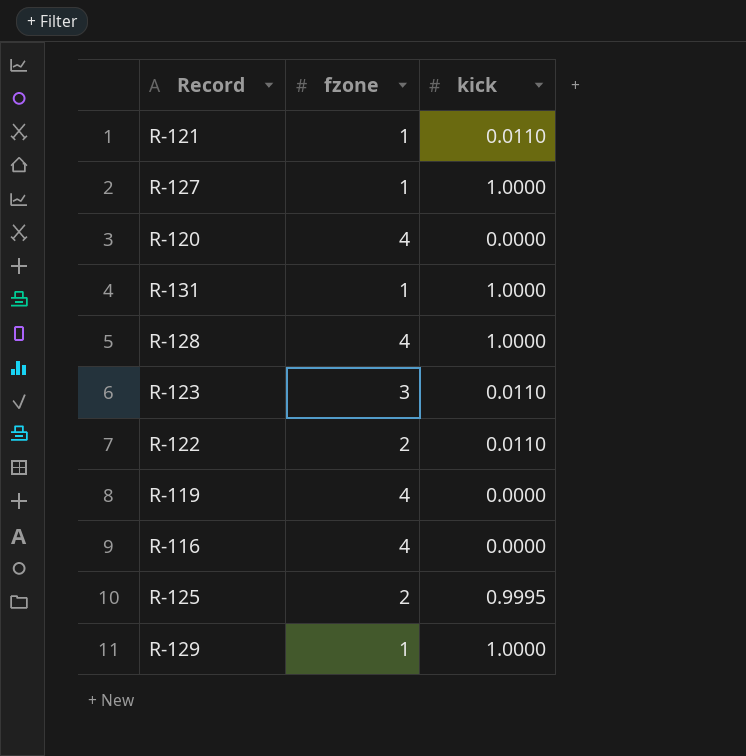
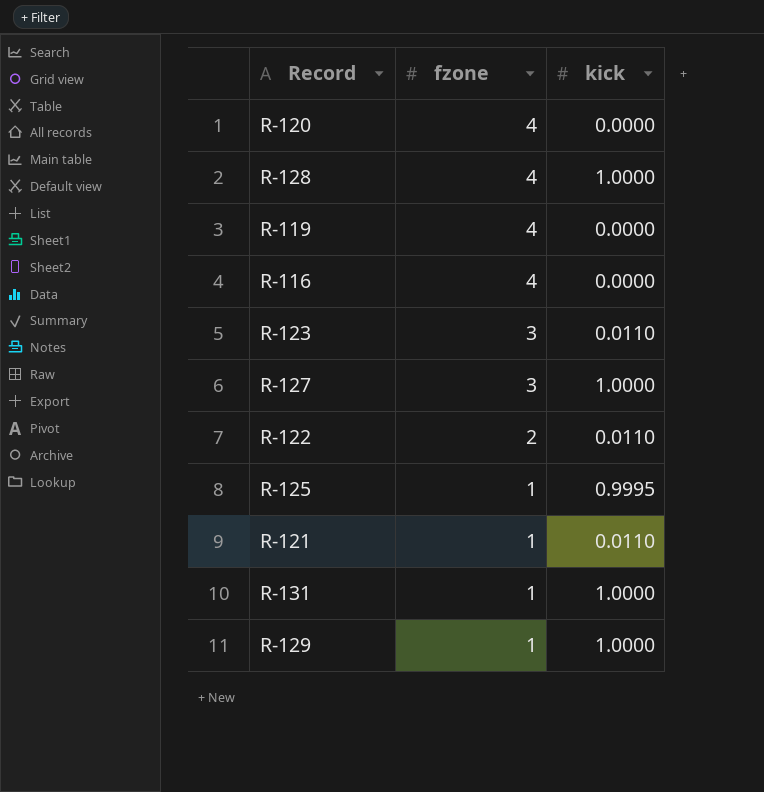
row order: none -> fzone descending
R-127 | fzone: 1 -> 3
R-125 | fzone: 2 -> 1

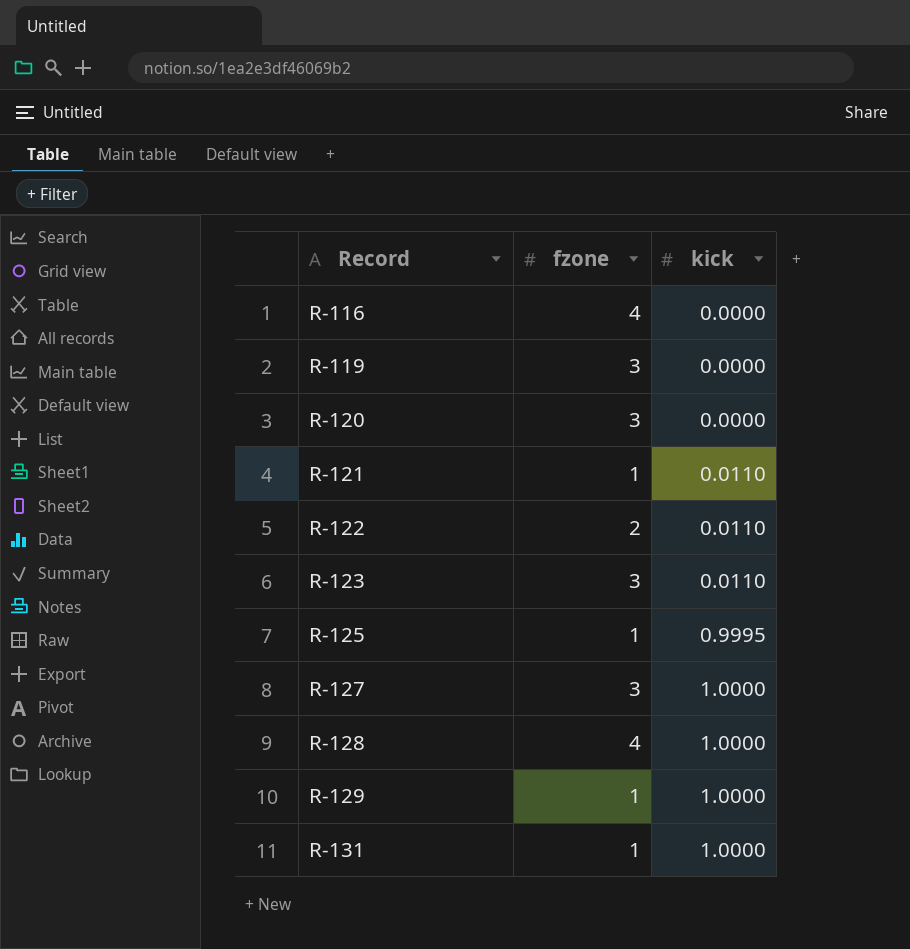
row order: fzone descending -> Record ascending
R-119 | fzone: 4 -> 3
R-120 | fzone: 4 -> 3

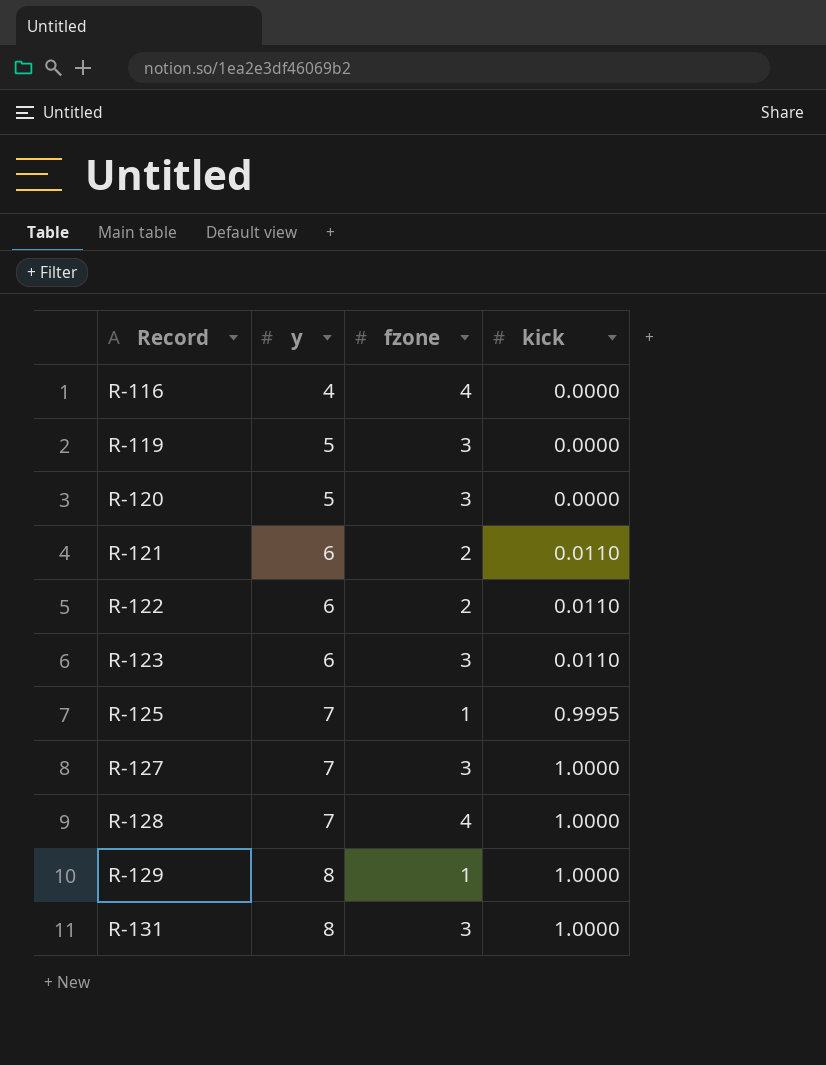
column y | position: none -> 2
R-121 | fzone: 1 -> 2
R-131 | fzone: 1 -> 3

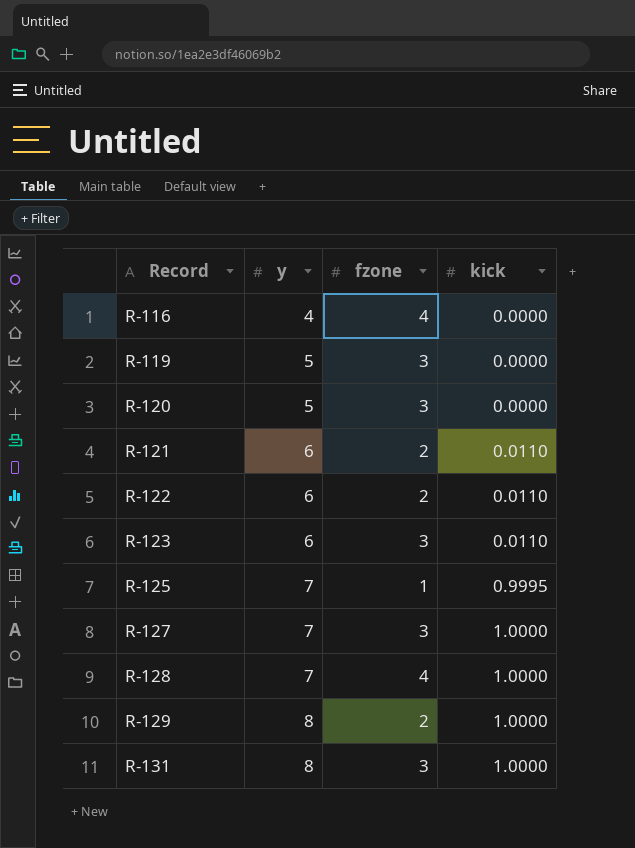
R-129 | fzone: 1 -> 2

